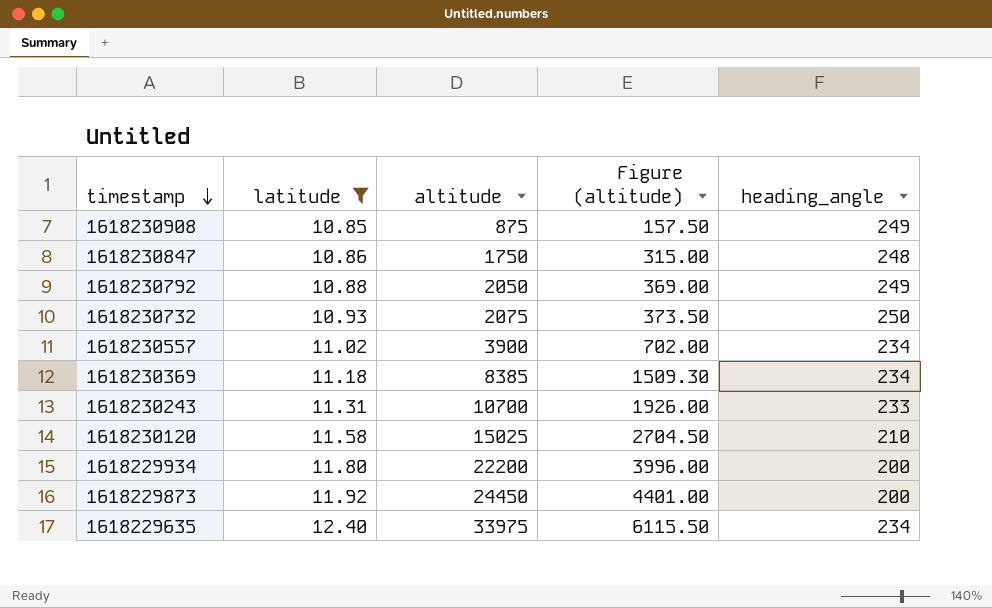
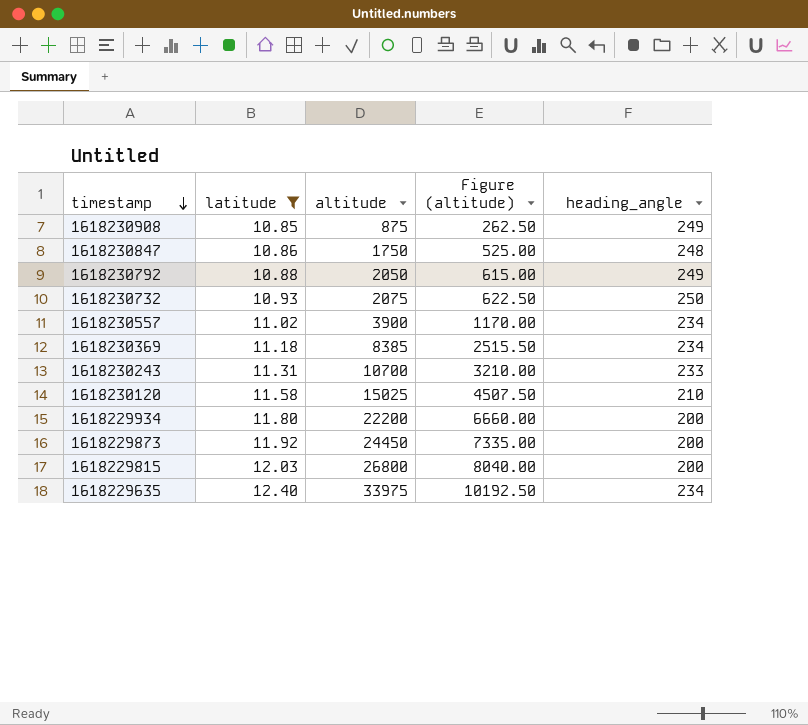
column Figure (altitude) | formula: [altitude] * 0.18 -> [altitude] * 0.3
row 1618229815: none -> 12.03 | 26800 | 8040.00 | 200

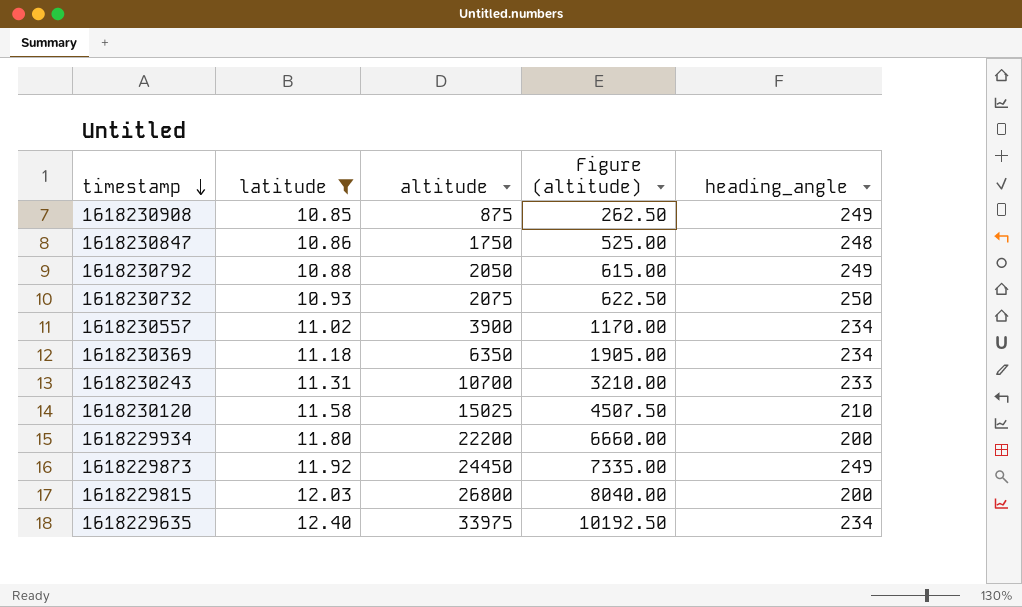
1618230369 | altitude: 8385 -> 6350
1618230369 | Figure (altitude): 2515.50 -> 1905.00
1618229873 | heading_angle: 200 -> 249

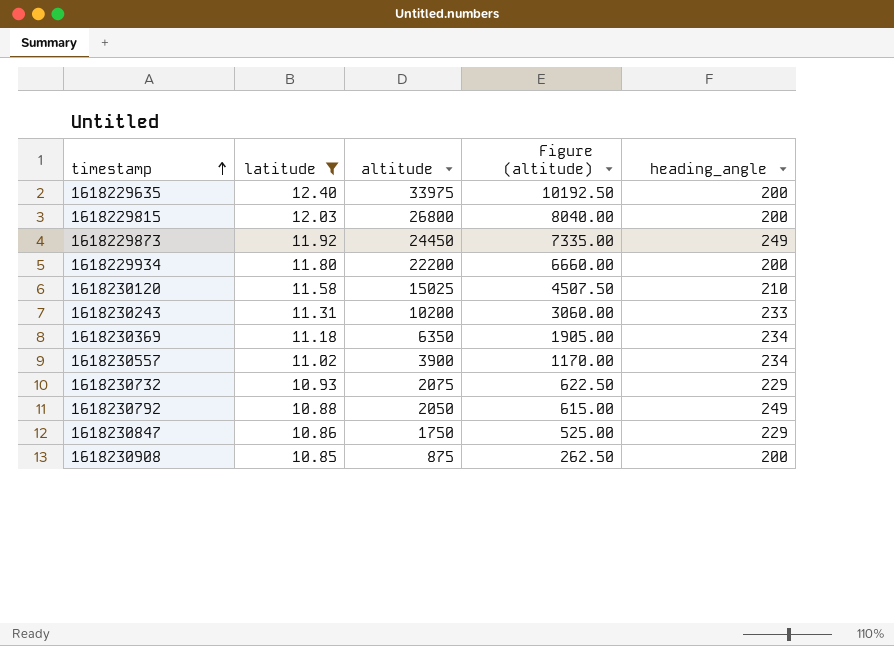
row order: timestamp descending -> timestamp ascending
1618229635 | heading_angle: 234 -> 200
1618230243 | altitude: 10700 -> 10200
1618230243 | Figure (altitude): 3210.00 -> 3060.00
1618230732 | heading_angle: 250 -> 229
1618230847 | heading_angle: 248 -> 229
1618230908 | heading_angle: 249 -> 200

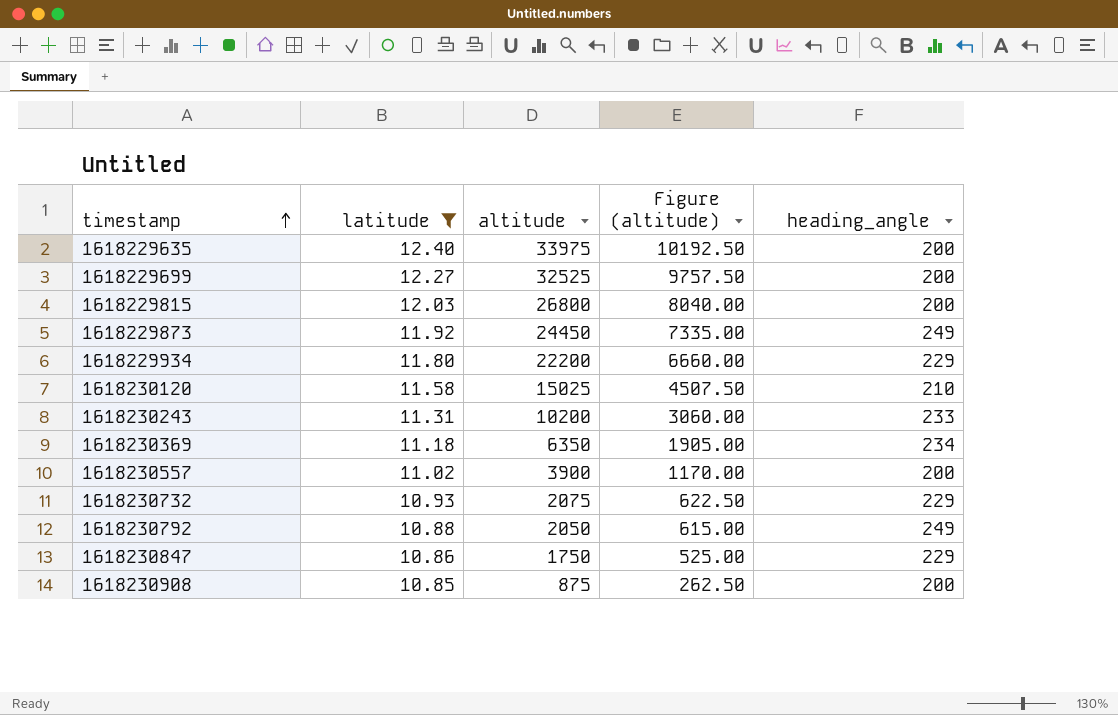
row 1618229699: none -> 12.27 | 32525 | 9757.50 | 200
1618229934 | heading_angle: 200 -> 229
1618230557 | heading_angle: 234 -> 200

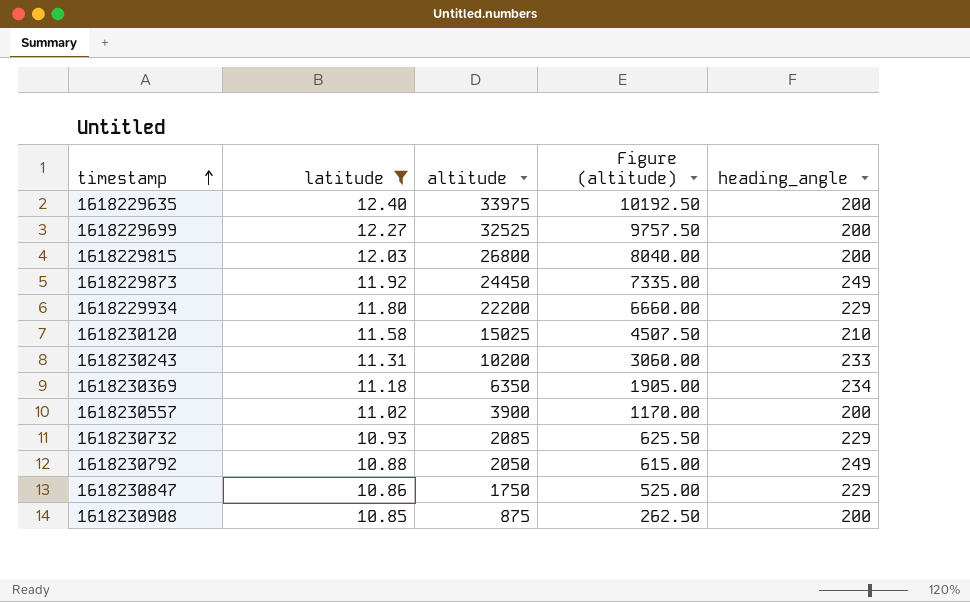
1618230732 | altitude: 2075 -> 2085
1618230732 | Figure (altitude): 622.50 -> 625.50

